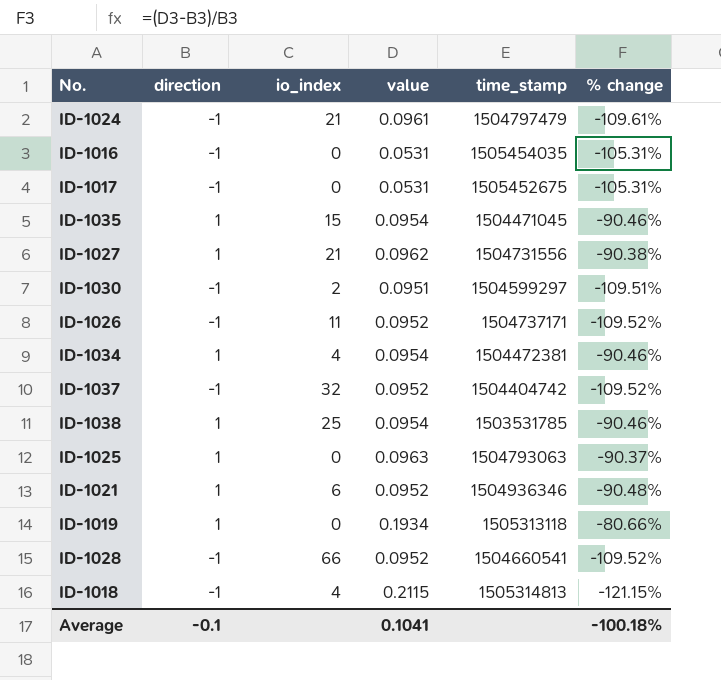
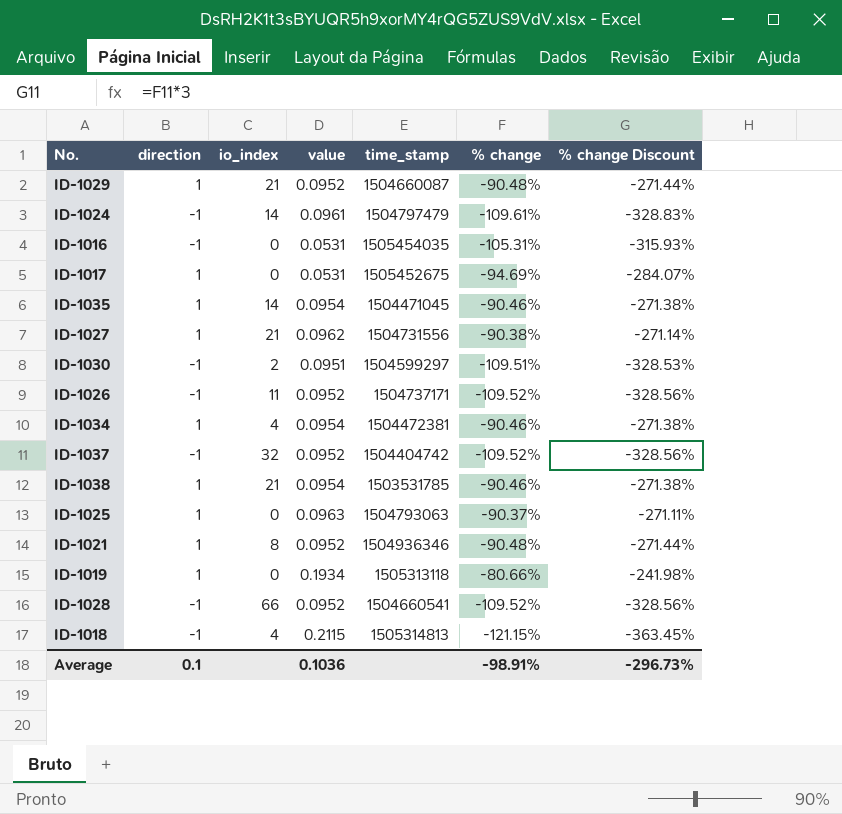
column % change Discount | formula: none -> [% change] * 3
row ID-1029: none -> 1 | 21 | 0.0952 | 1504660087 | -90.48% | -271.44%
ID-1024 | io_index: 21 -> 14
ID-1017 | direction: -1 -> 1
ID-1017 | % change: -105.31% -> -94.69%
ID-1035 | io_index: 15 -> 14
ID-1038 | io_index: 25 -> 21
ID-1021 | io_index: 6 -> 8
Average | direction: -0.1 -> 0.1
Average | value: 0.1041 -> 0.1036
Average | % change: -100.18% -> -98.91%

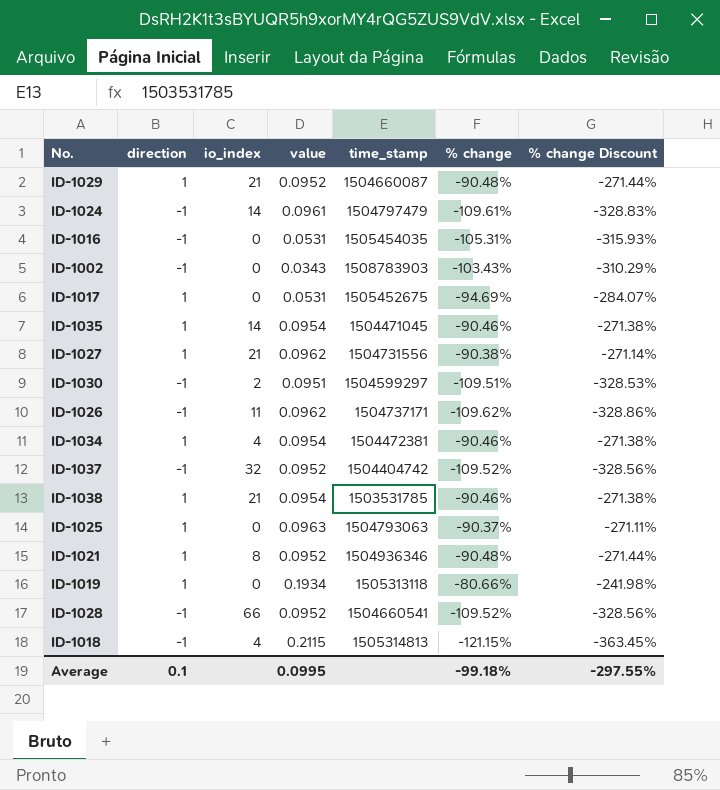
row ID-1002: none -> -1 | 0 | 0.0343 | 1508783903 | -103.43% | -310.29%
ID-1026 | value: 0.0952 -> 0.0962
ID-1026 | % change: -109.52% -> -109.62%
ID-1026 | % change Discount: -328.56% -> -328.86%
Average | value: 0.1036 -> 0.0995
Average | % change: -98.91% -> -99.18%
Average | % change Discount: -296.73% -> -297.55%

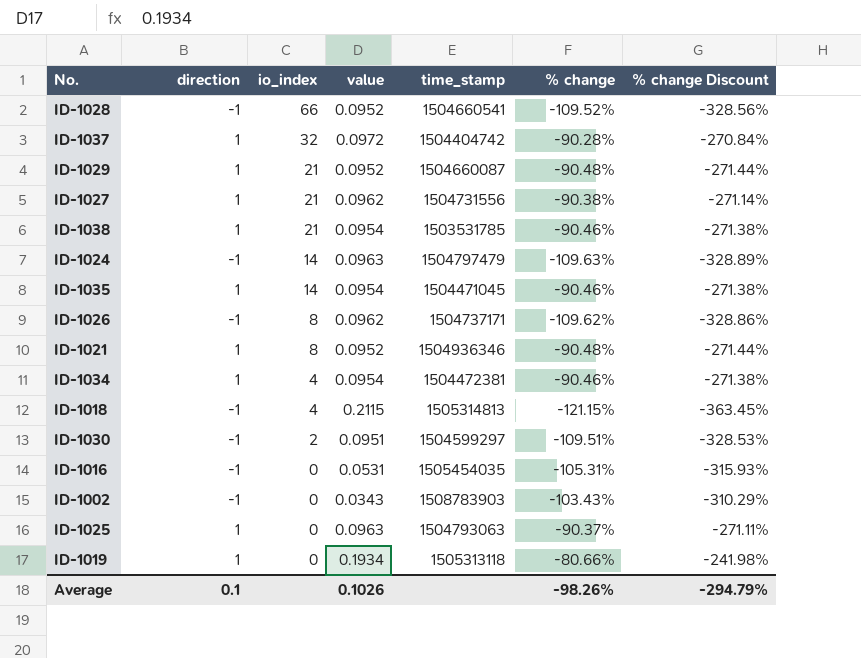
row order: none -> io_index descending
row ID-1017: 1 | 0 | 0.0531 | 1505452675 | -94.69% | -284.07% -> none
ID-1037 | direction: -1 -> 1
ID-1037 | value: 0.0952 -> 0.0972
ID-1037 | % change: -109.52% -> -90.28%
ID-1037 | % change Discount: -328.56% -> -270.84%
ID-1024 | value: 0.0961 -> 0.0963
ID-1024 | % change: -109.61% -> -109.63%
ID-1024 | % change Discount: -328.83% -> -328.89%
ID-1026 | io_index: 11 -> 8
Average | value: 0.0995 -> 0.1026
Average | % change: -99.18% -> -98.26%
Average | % change Discount: -297.55% -> -294.79%

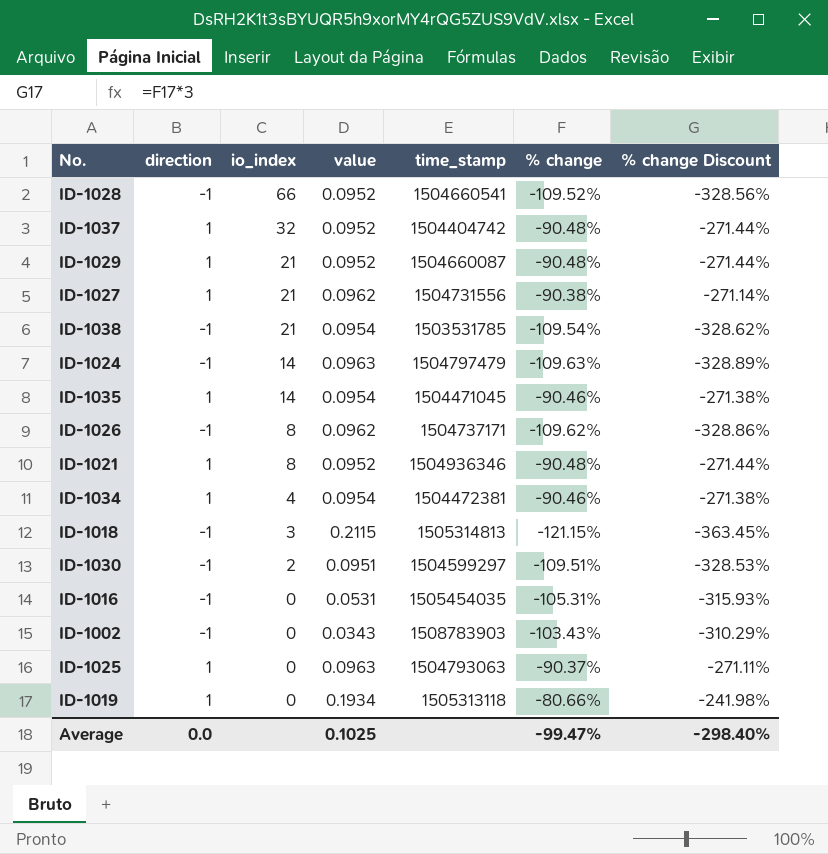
ID-1037 | value: 0.0972 -> 0.0952
ID-1037 | % change: -90.28% -> -90.48%
ID-1037 | % change Discount: -270.84% -> -271.44%
ID-1038 | direction: 1 -> -1
ID-1038 | % change: -90.46% -> -109.54%
ID-1038 | % change Discount: -271.38% -> -328.62%
ID-1018 | io_index: 4 -> 3
Average | direction: 0.1 -> 0.0
Average | value: 0.1026 -> 0.1025
Average | % change: -98.26% -> -99.47%
Average | % change Discount: -294.79% -> -298.40%

